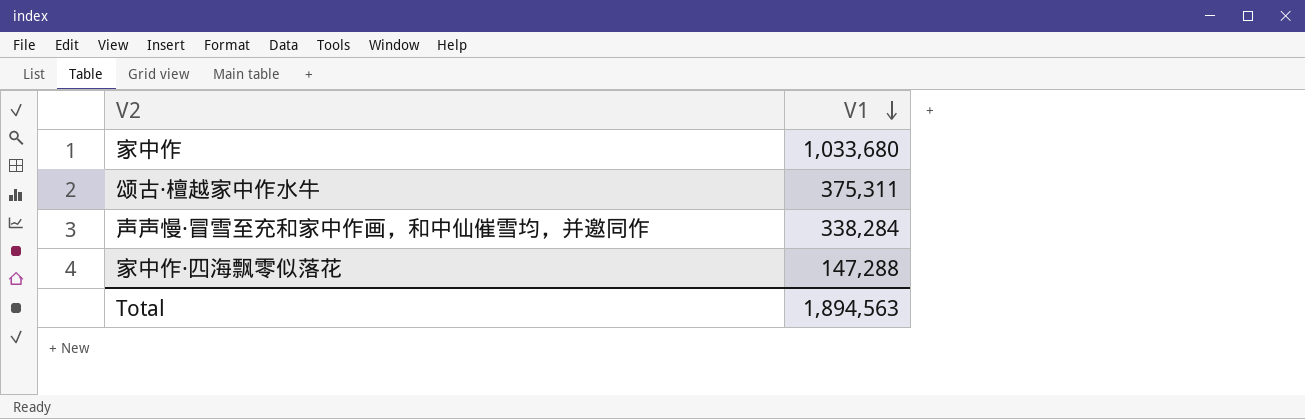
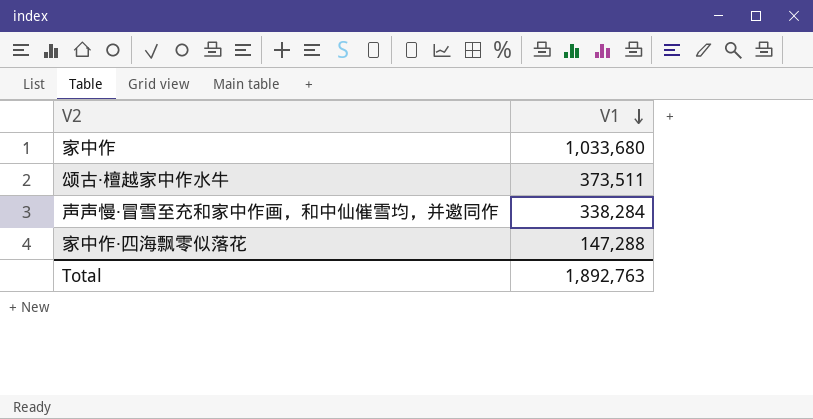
颂古·檀越家中作水牛 | V1: 375,311 -> 373,511
Total | V1: 1,894,563 -> 1,892,763

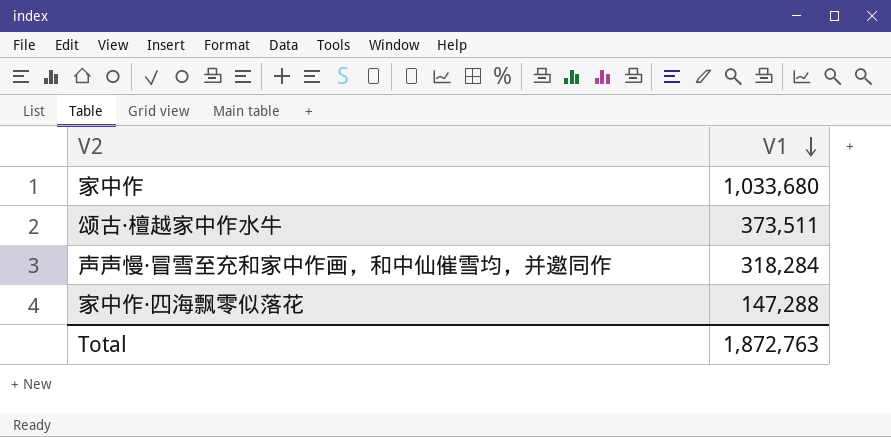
声声慢·冒雪至充和家中作画，和中仙催雪均，并邀同作 | V1: 338,284 -> 318,284
Total | V1: 1,892,763 -> 1,872,763

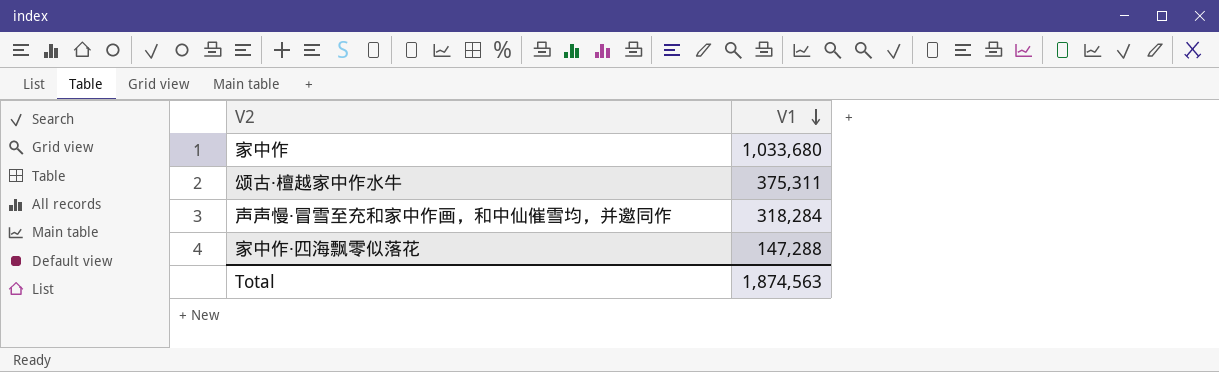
颂古·檀越家中作水牛 | V1: 373,511 -> 375,311
Total | V1: 1,872,763 -> 1,874,563

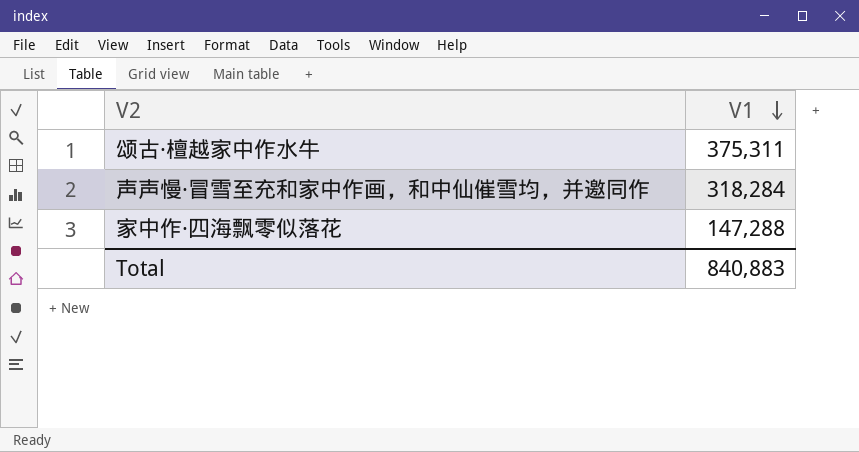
row 家中作: 1,033,680 -> none
Total | V1: 1,874,563 -> 840,883

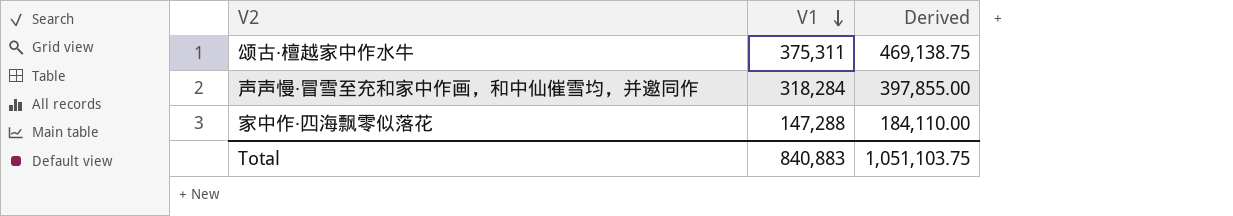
column Derived | formula: none -> [V1] * 1.25

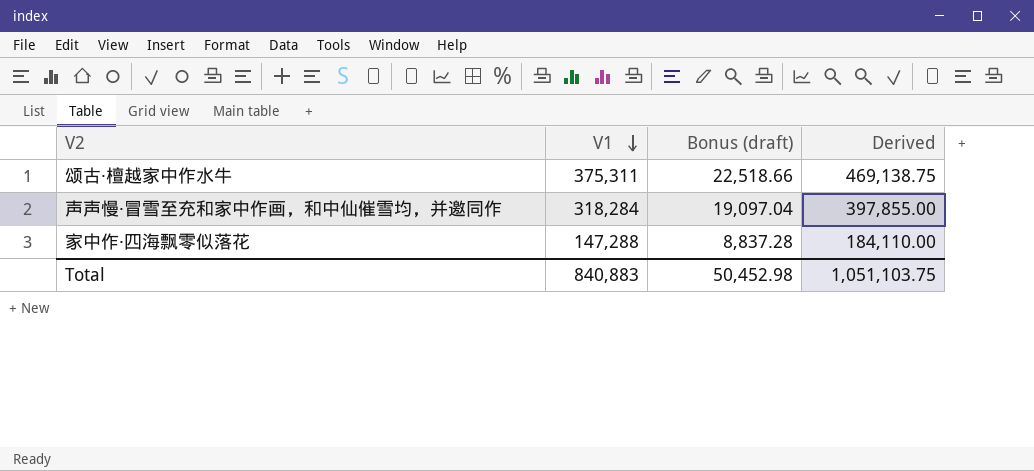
column Bonus (draft) | formula: none -> [V1] * 0.06

